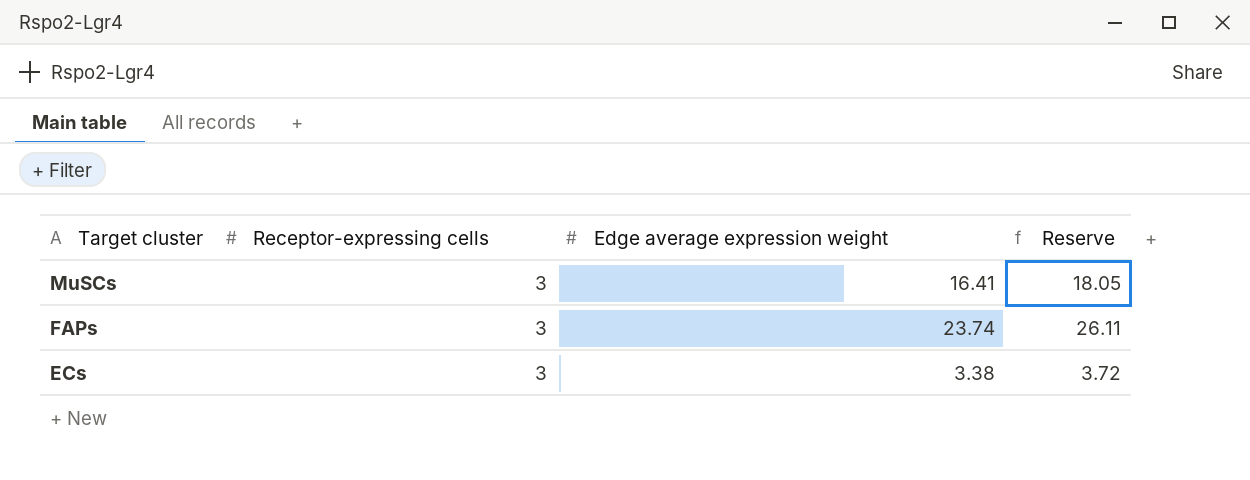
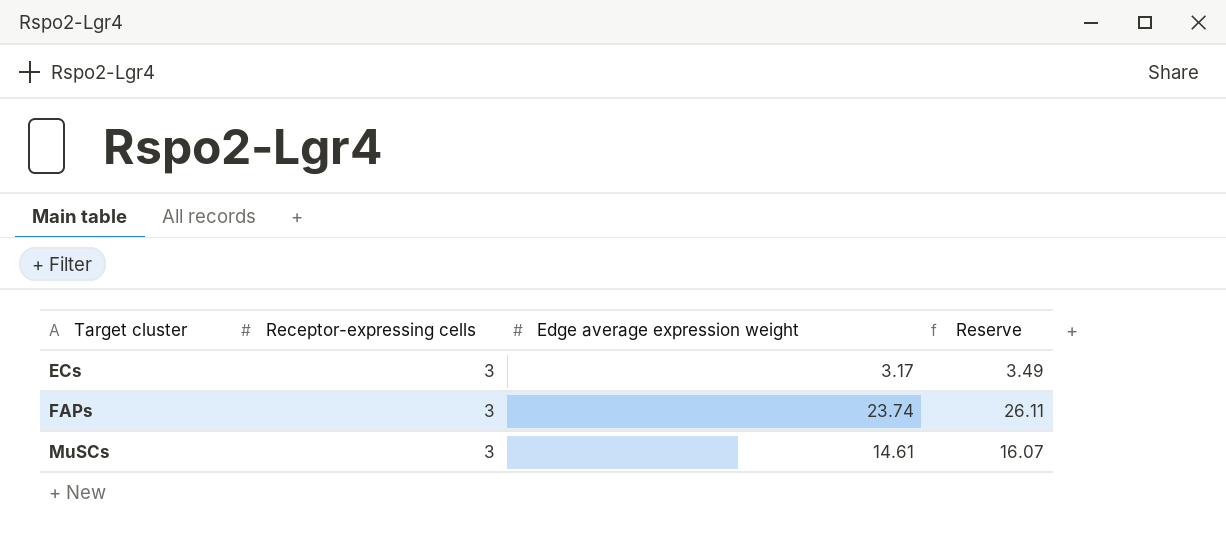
row order: Target cluster descending -> Target cluster ascending
ECs | Edge average expression weight: 3.38 -> 3.17
ECs | Reserve: 3.72 -> 3.49
MuSCs | Edge average expression weight: 16.41 -> 14.61
MuSCs | Reserve: 18.05 -> 16.07

